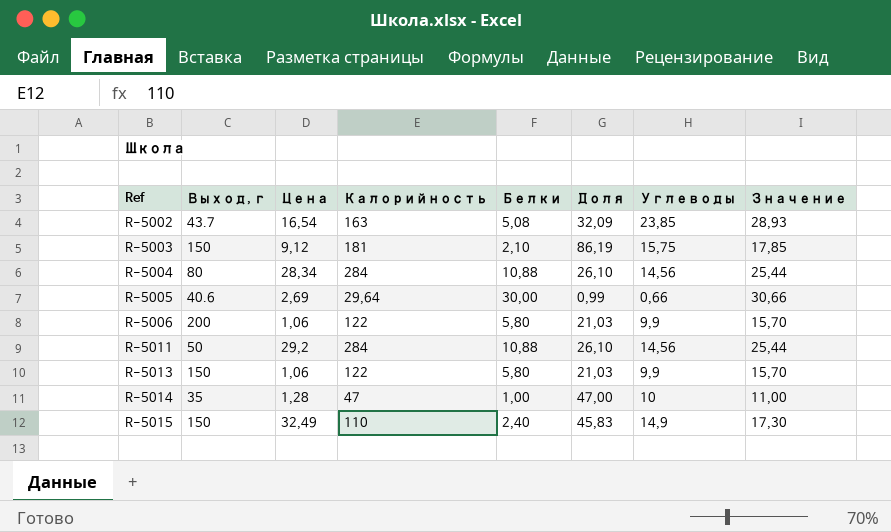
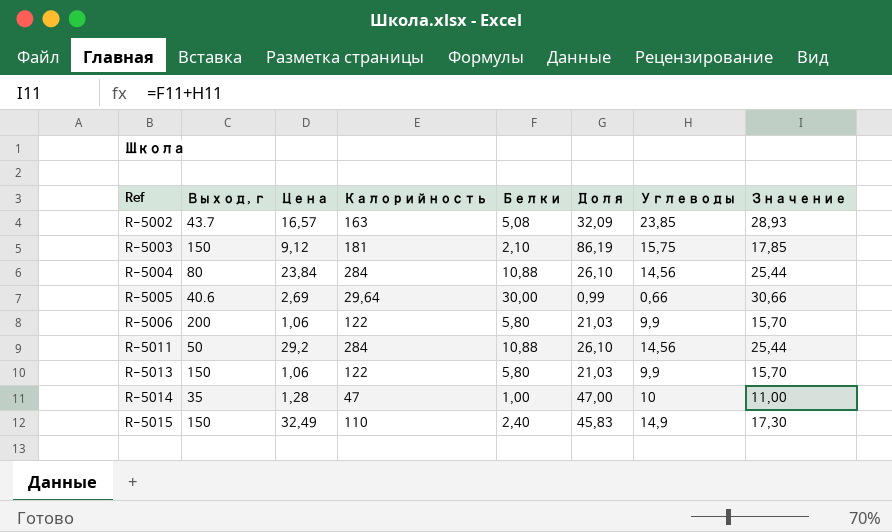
R-5002 | Цена: 16,54 -> 16,57
R-5004 | Цена: 28,34 -> 23,84

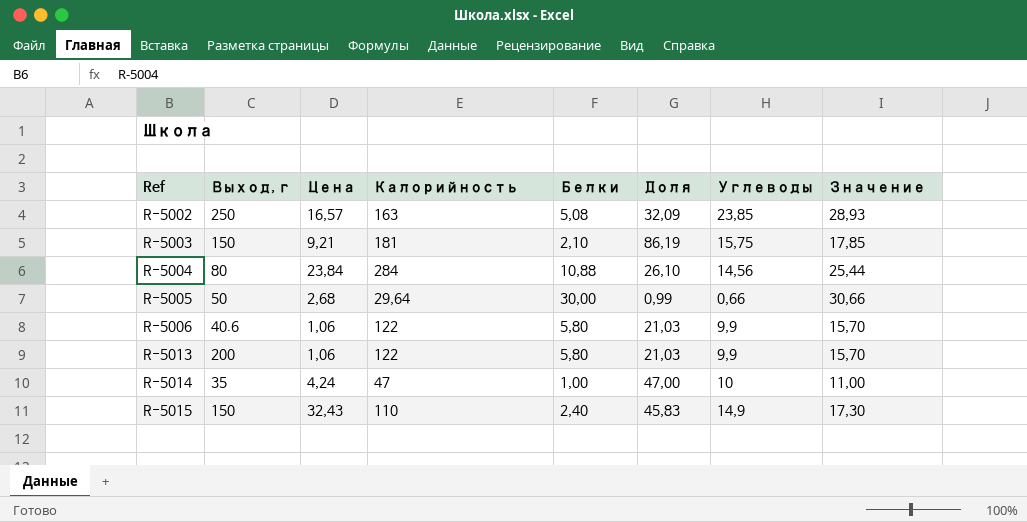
row R-5011: 50 | 29,2 | 284 | 10,88 | 26,10 | 14,56 | 25,44 -> none
R-5002 | Выход, г: 43.7 -> 250
R-5003 | Цена: 9,12 -> 9,21
R-5005 | Выход, г: 40.6 -> 50
R-5005 | Цена: 2,69 -> 2,68
R-5006 | Выход, г: 200 -> 40.6
R-5013 | Выход, г: 150 -> 200
R-5014 | Цена: 1,28 -> 4,24
R-5015 | Цена: 32,49 -> 32,43

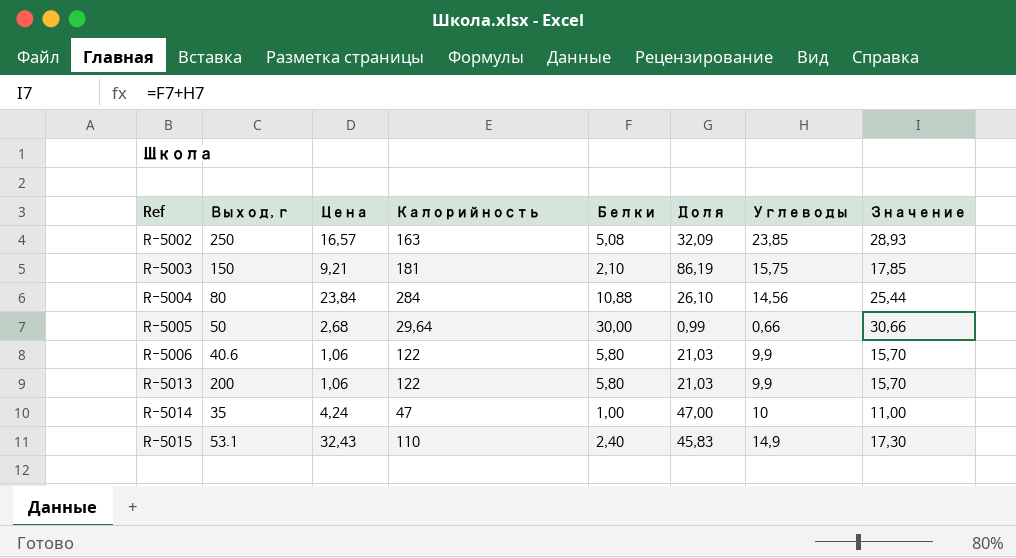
R-5015 | Выход, г: 150 -> 53.1

